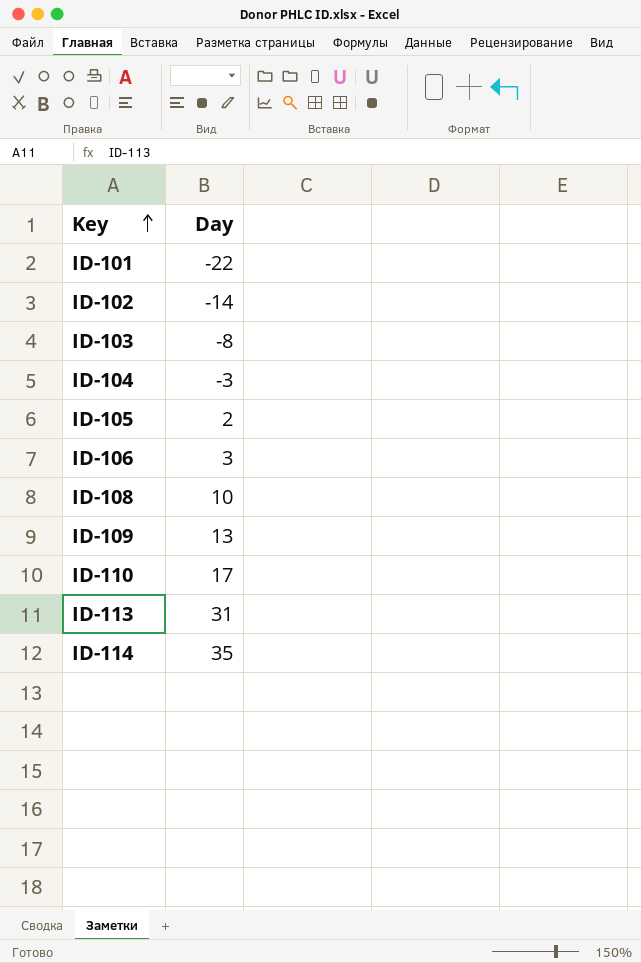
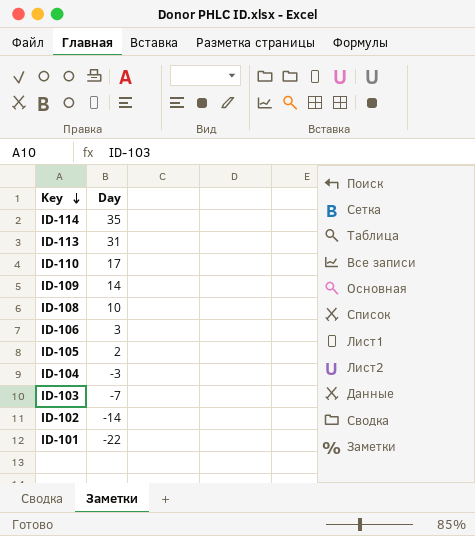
row order: Key ascending -> Key descending
ID-109 | Day: 13 -> 14
ID-103 | Day: -8 -> -7

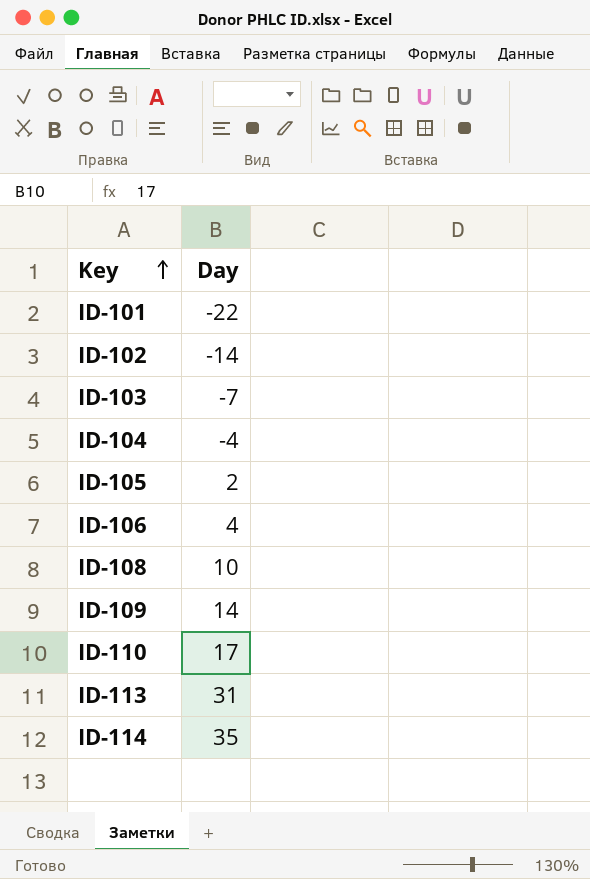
row order: Key descending -> Key ascending
ID-104 | Day: -3 -> -4
ID-106 | Day: 3 -> 4

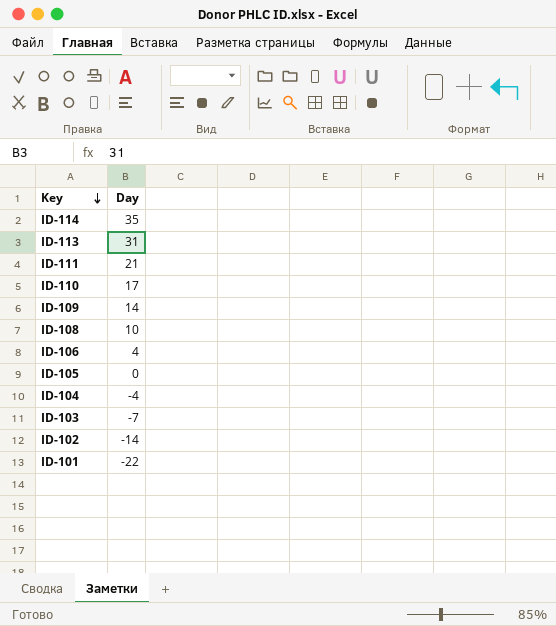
row order: Key ascending -> Key descending
row ID-111: none -> 21
ID-105 | Day: 2 -> 0

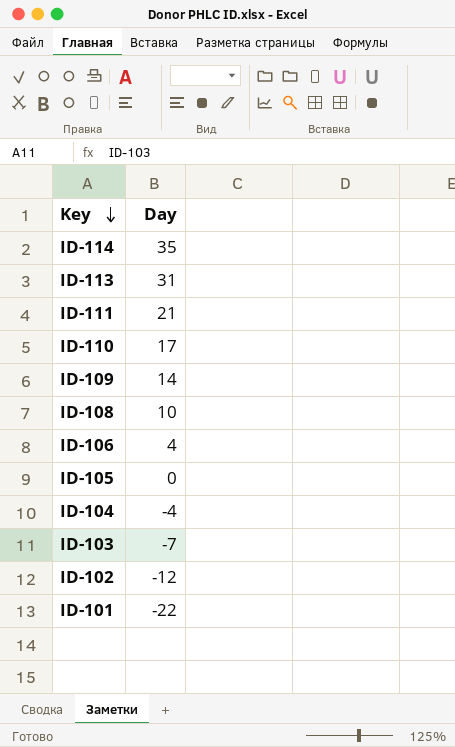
ID-102 | Day: -14 -> -12

